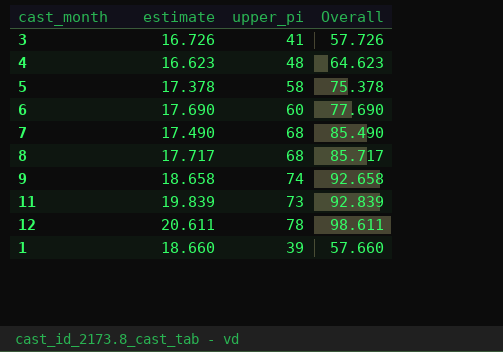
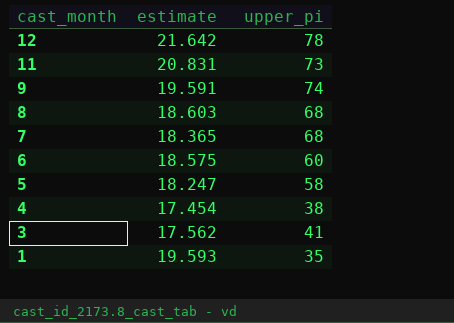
row order: none -> cast_month descending
column Overall | formula: [estimate] + [upper_pi] -> none
12 | estimate: 20.611 -> 21.642
11 | estimate: 19.839 -> 20.831
9 | estimate: 18.658 -> 19.591
8 | estimate: 17.717 -> 18.603
7 | estimate: 17.490 -> 18.365
6 | estimate: 17.690 -> 18.575
5 | estimate: 17.378 -> 18.247
4 | estimate: 16.623 -> 17.454
4 | upper_pi: 48 -> 38
3 | estimate: 16.726 -> 17.562
1 | estimate: 18.660 -> 19.593
1 | upper_pi: 39 -> 35

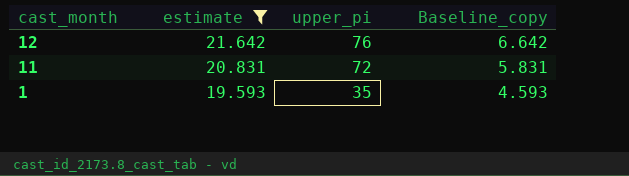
filter: none -> estimate >= 19.593
column Baseline_copy | formula: none -> [estimate] - 15
12 | upper_pi: 78 -> 76
11 | upper_pi: 73 -> 72

